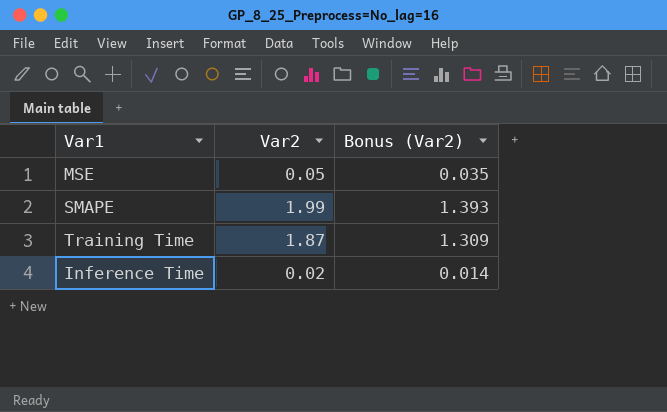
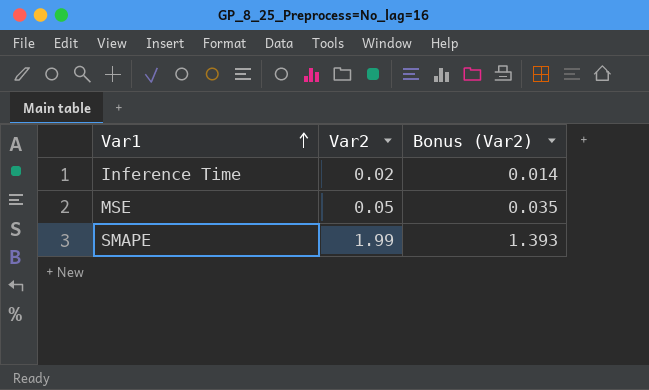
row order: none -> Var1 ascending
row Training Time: 1.87 | 1.309 -> none

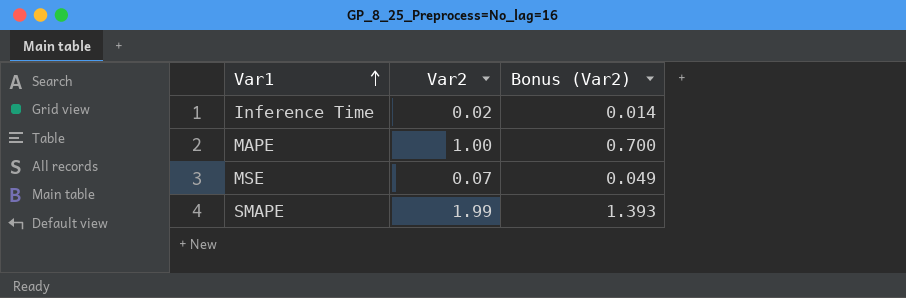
row MAPE: none -> 1.00 | 0.700
MSE | Var2: 0.05 -> 0.07
MSE | Bonus (Var2): 0.035 -> 0.049

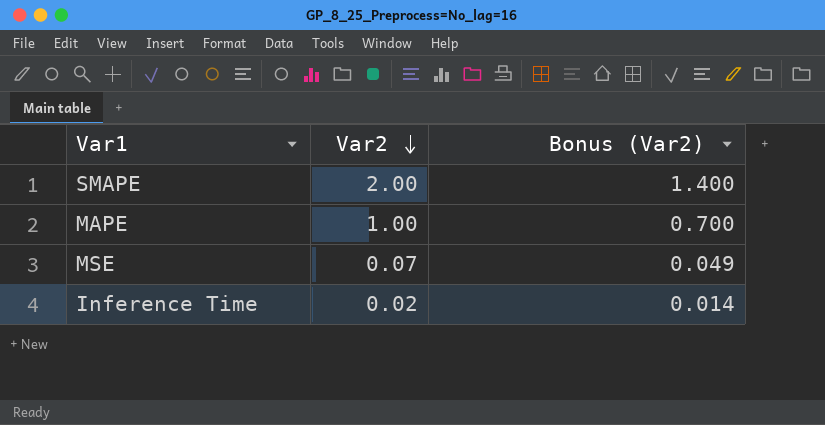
row order: Var1 ascending -> Var2 descending
SMAPE | Var2: 1.99 -> 2.00
SMAPE | Bonus (Var2): 1.393 -> 1.400

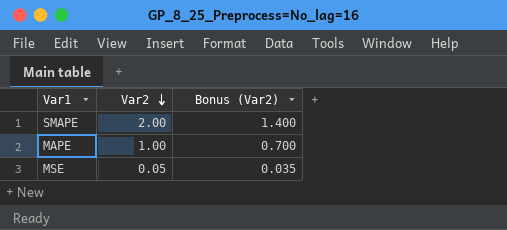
row Inference Time: 0.02 | 0.014 -> none
MSE | Var2: 0.07 -> 0.05
MSE | Bonus (Var2): 0.049 -> 0.035

